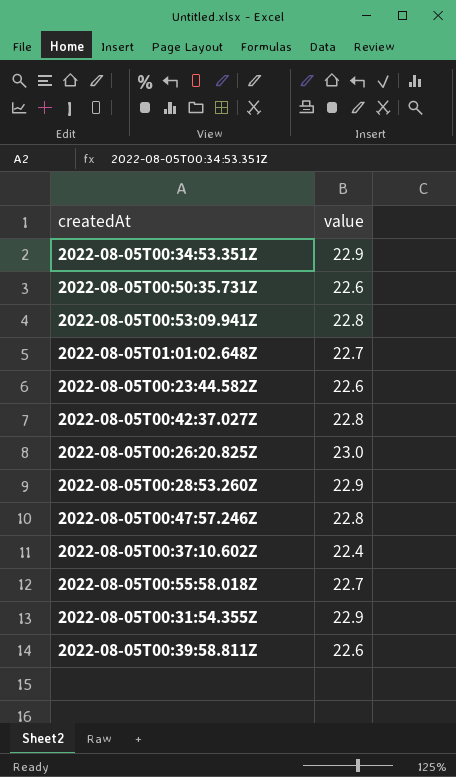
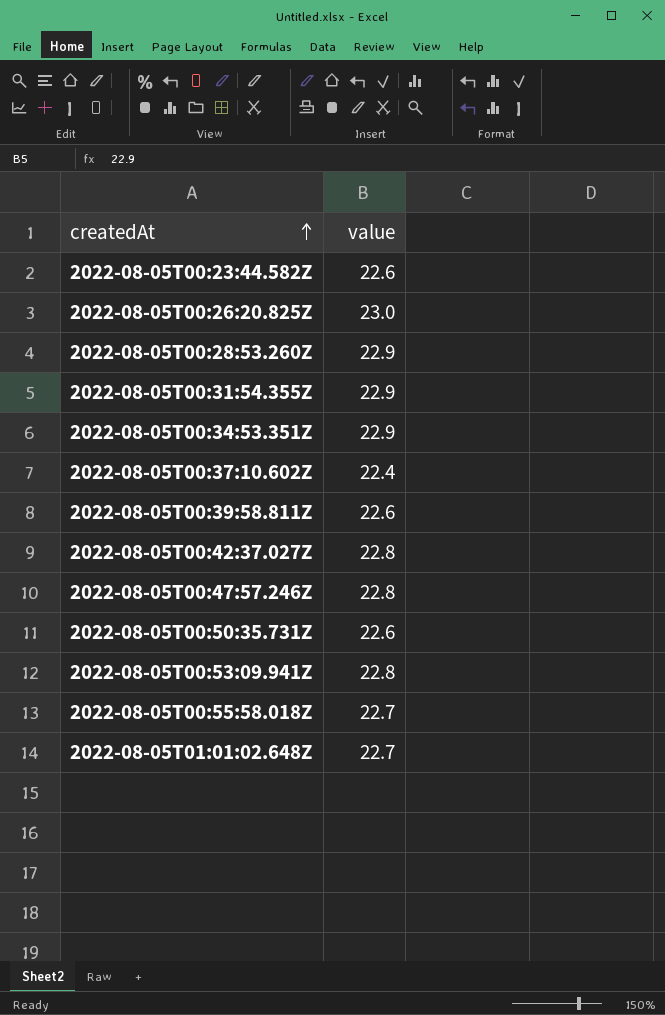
row order: none -> createdAt ascending

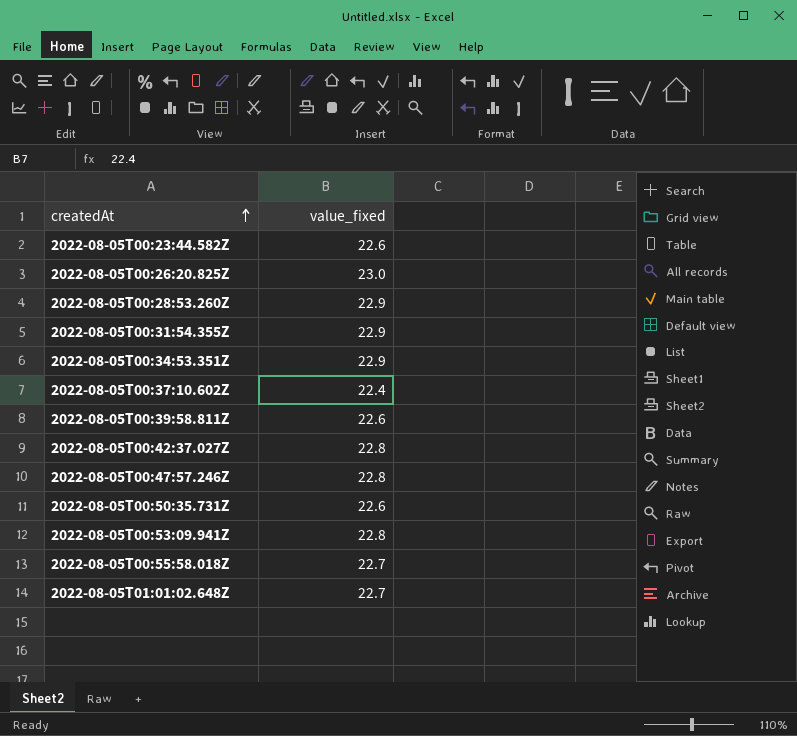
column name: value -> value_fixed

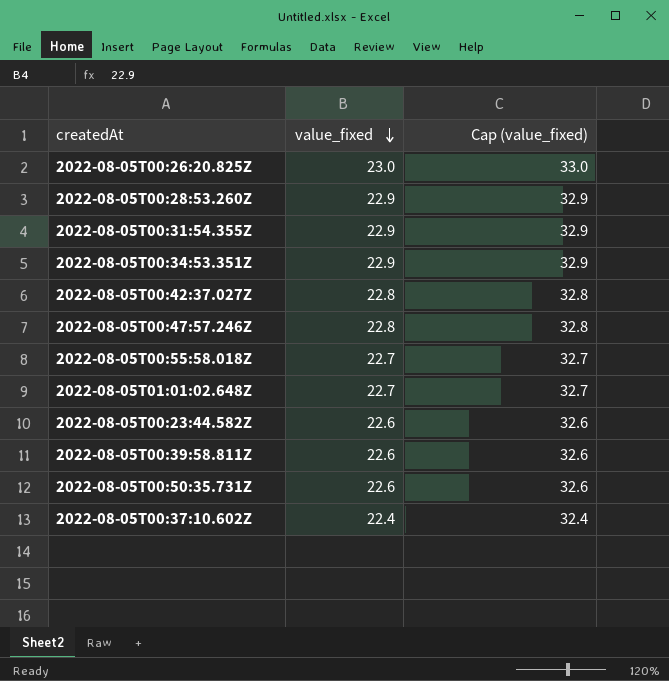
row order: createdAt ascending -> value_fixed descending
column Cap (value_fixed) | formula: none -> [value_fixed] + 10
row 2022-08-05T00:53:09.941Z: 22.8 -> none

